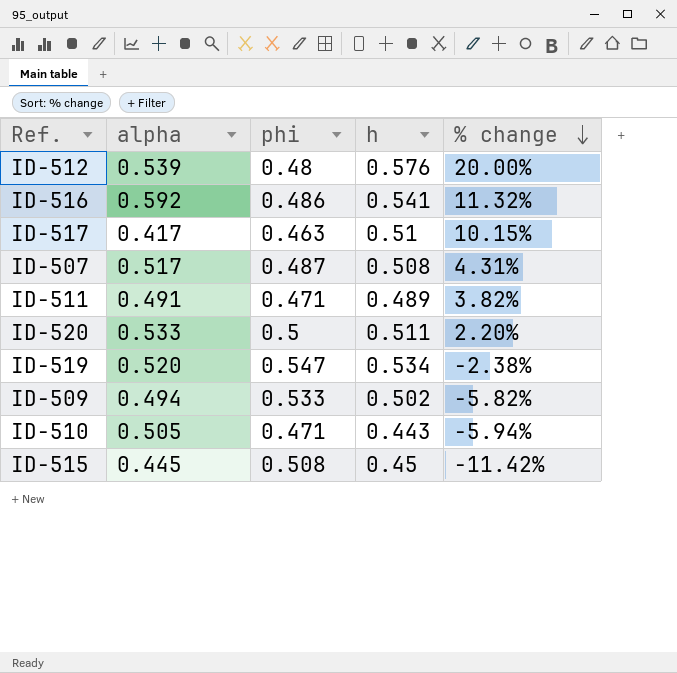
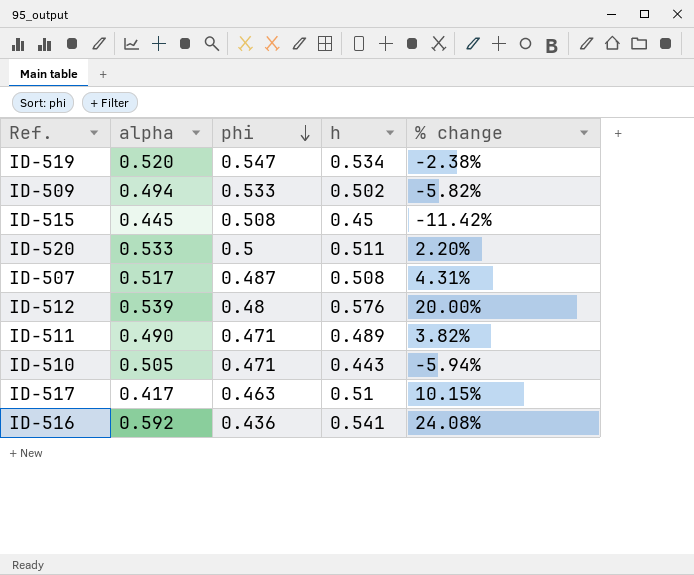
row order: % change descending -> phi descending
ID-511 | alpha: 0.491 -> 0.490
ID-516 | phi: 0.486 -> 0.436
ID-516 | % change: 11.32% -> 24.08%

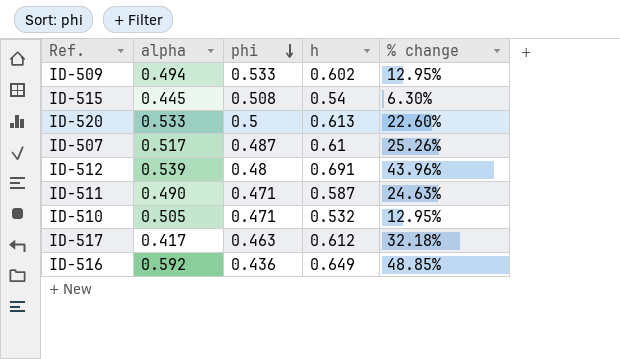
row ID-519: 0.520 | 0.547 | 0.534 | -2.38% -> none
ID-509 | h: 0.502 -> 0.602
ID-509 | % change: -5.82% -> 12.95%
ID-515 | h: 0.45 -> 0.54
ID-515 | % change: -11.42% -> 6.30%
ID-520 | h: 0.511 -> 0.613
ID-520 | % change: 2.20% -> 22.60%
ID-507 | h: 0.508 -> 0.61
ID-507 | % change: 4.31% -> 25.26%
ID-512 | h: 0.576 -> 0.691
ID-512 | % change: 20.00% -> 43.96%
ID-511 | h: 0.489 -> 0.587
ID-511 | % change: 3.82% -> 24.63%
ID-510 | h: 0.443 -> 0.532
ID-510 | % change: -5.94% -> 12.95%
ID-517 | h: 0.51 -> 0.612
ID-517 | % change: 10.15% -> 32.18%
ID-516 | h: 0.541 -> 0.649
ID-516 | % change: 24.08% -> 48.85%

